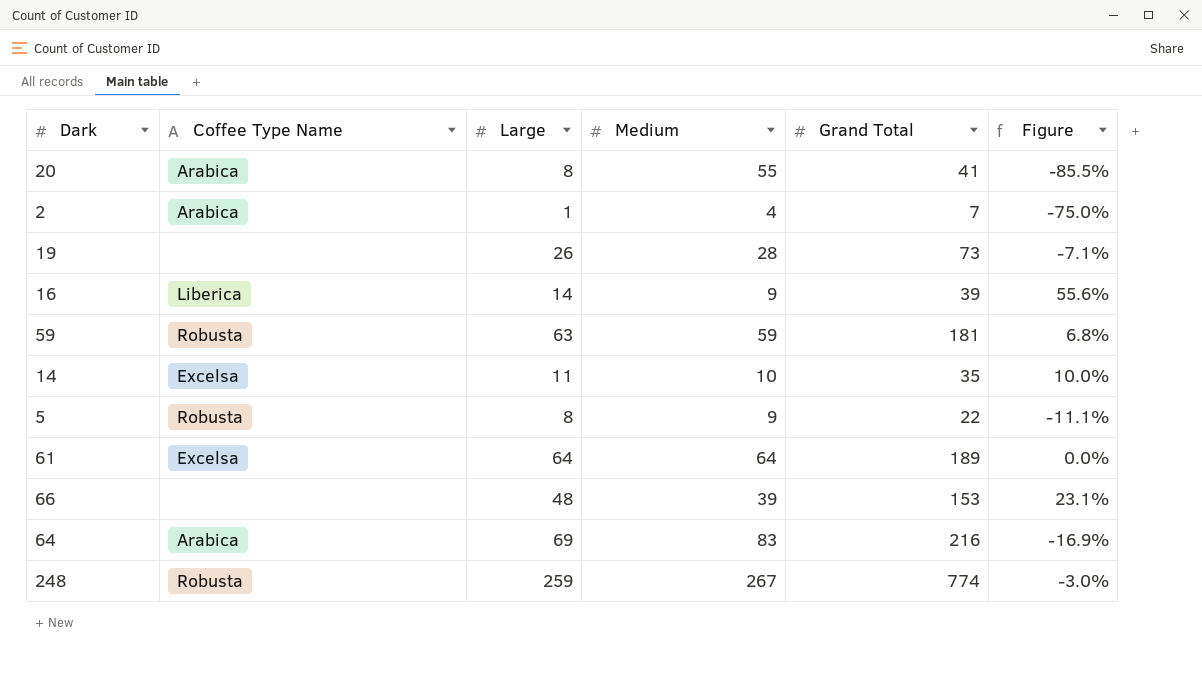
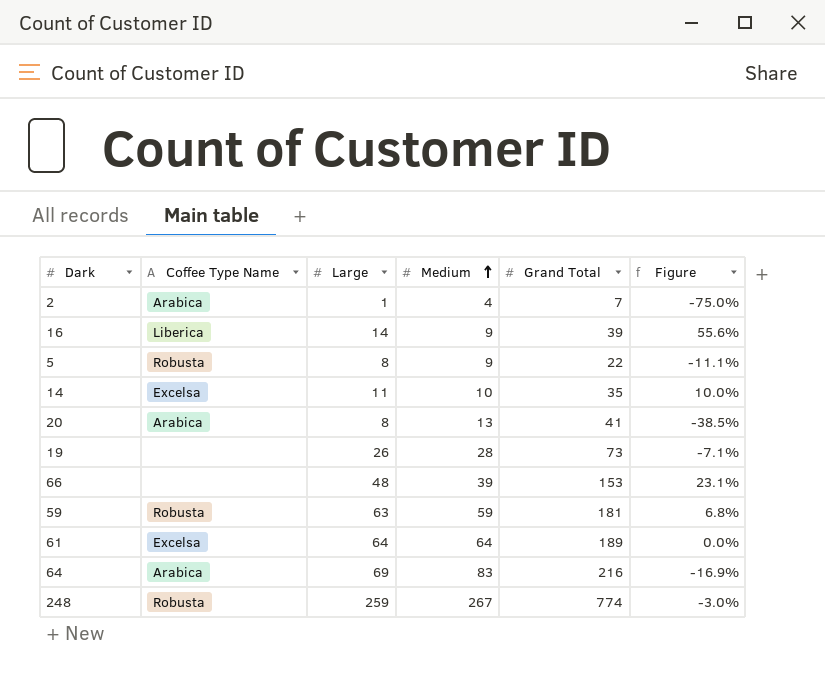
row order: none -> Medium ascending
20 | Medium: 55 -> 13
20 | Figure: -85.5% -> -38.5%

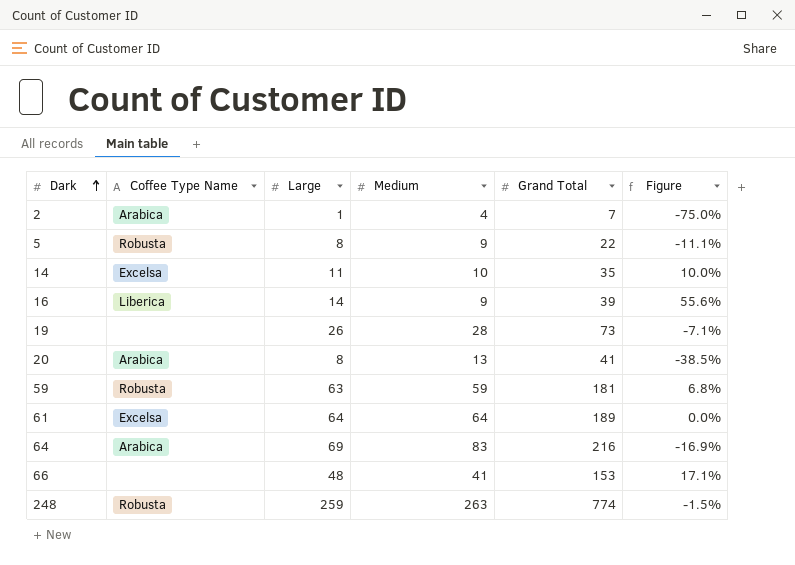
row order: Medium ascending -> Dark ascending
66 | Medium: 39 -> 41
66 | Figure: 23.1% -> 17.1%
248 | Medium: 267 -> 263
248 | Figure: -3.0% -> -1.5%

